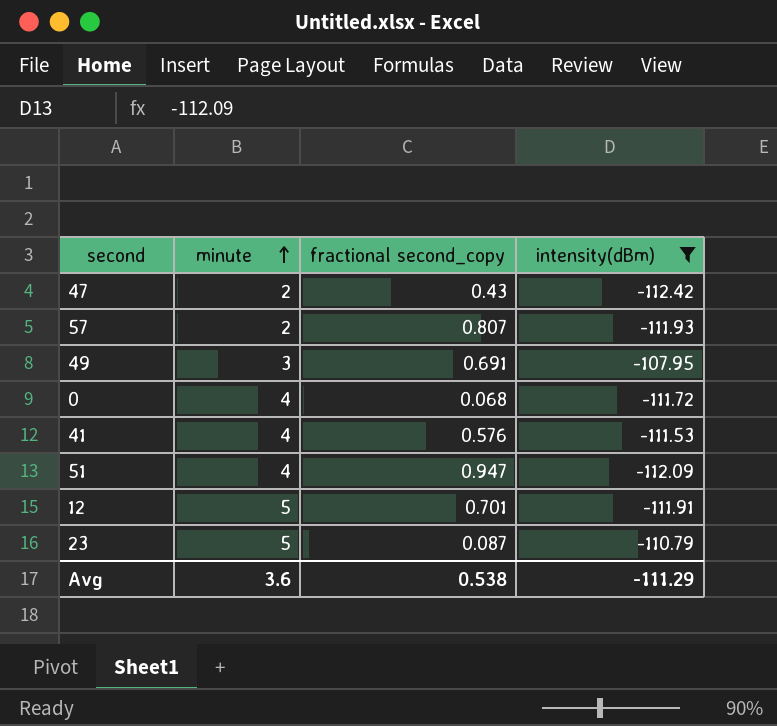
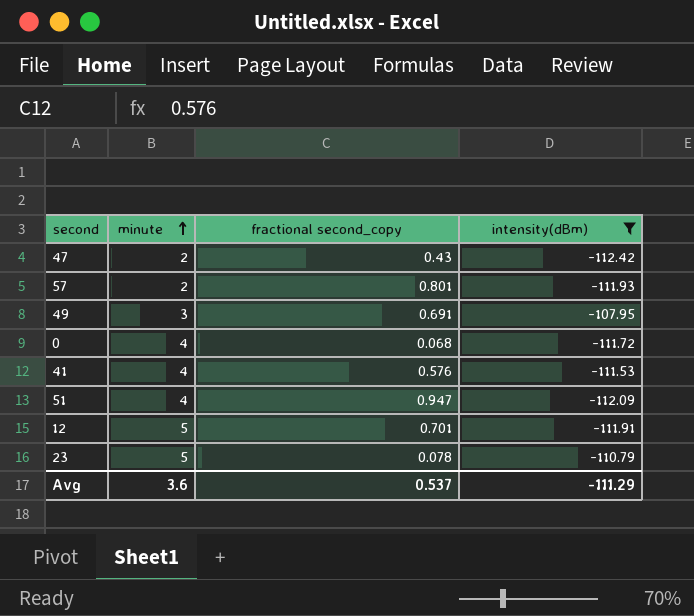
57 | fractional second_copy: 0.807 -> 0.801
23 | fractional second_copy: 0.087 -> 0.078
Avg | fractional second_copy: 0.538 -> 0.537

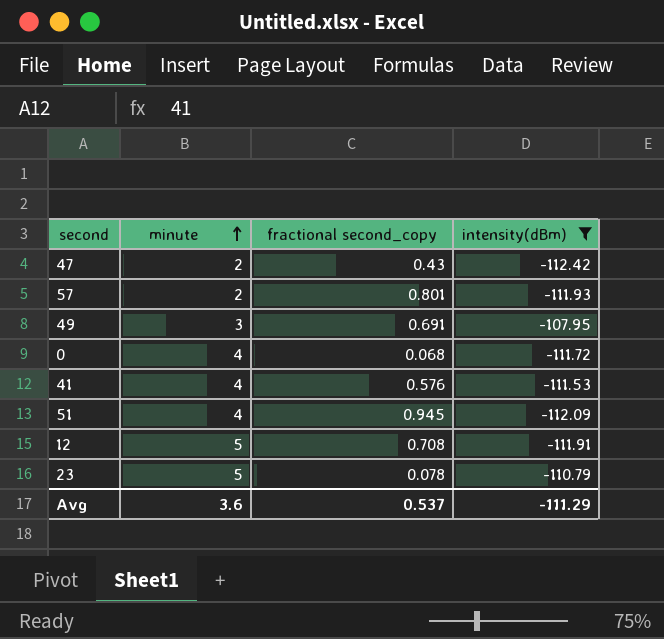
51 | fractional second_copy: 0.947 -> 0.945
12 | fractional second_copy: 0.701 -> 0.708

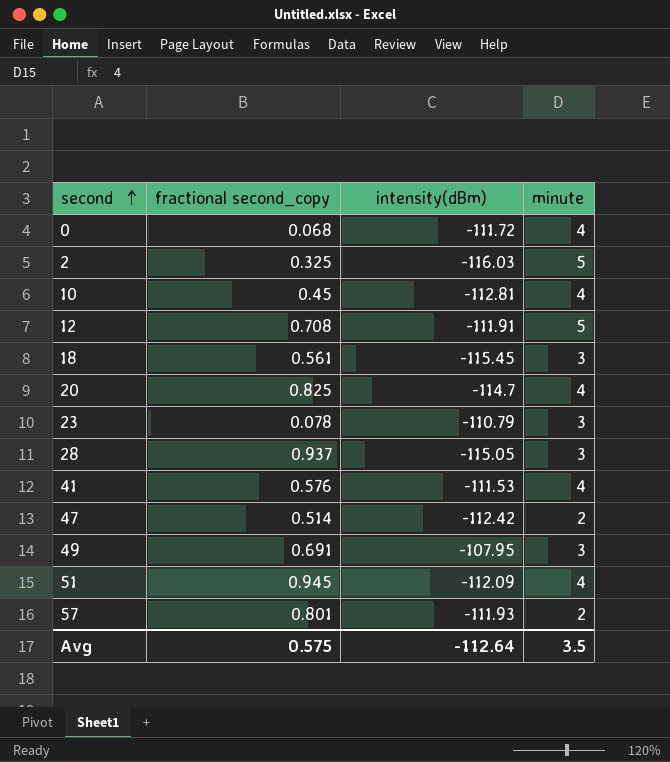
filter: intensity(dBm) >= -112.42 -> none
row order: minute ascending -> second ascending
column minute | position: 2 -> 4
23 | minute: 5 -> 3
47 | fractional second_copy: 0.43 -> 0.514
Avg | fractional second_copy: 0.537 -> 0.575
Avg | intensity(dBm): -111.29 -> -112.64
Avg | minute: 3.6 -> 3.5

